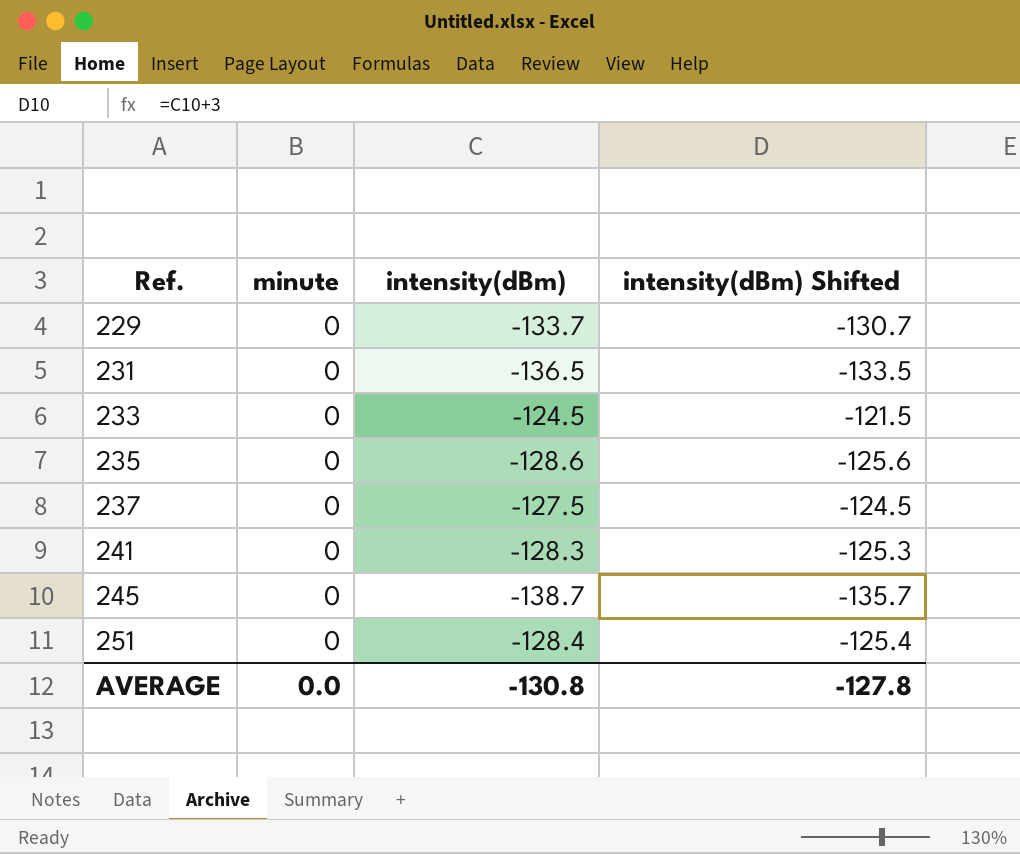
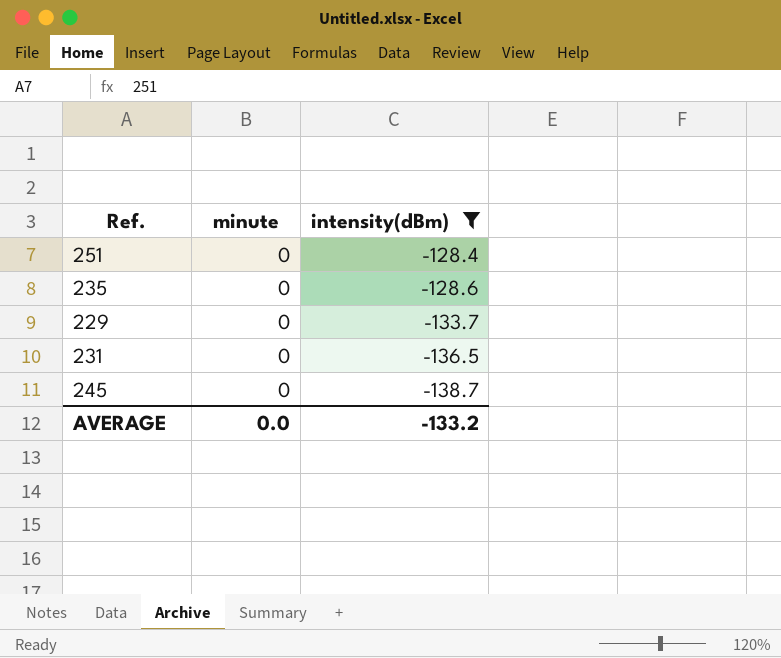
filter: none -> intensity(dBm) <= -128.4
row order: Ref. ascending -> intensity(dBm) descending
column intensity(dBm) Shifted | formula: [intensity(dBm)] + 3 -> none
AVERAGE | intensity(dBm): -130.8 -> -133.2

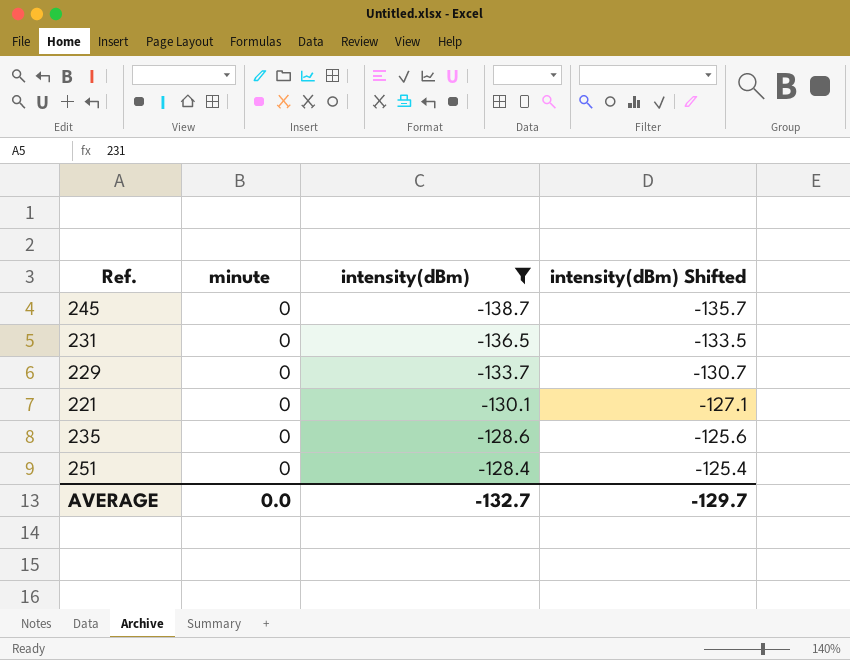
row order: intensity(dBm) descending -> intensity(dBm) ascending
column intensity(dBm) Shifted | formula: none -> [intensity(dBm)] + 3
row 221: none -> 0 | -130.1 | -127.1
AVERAGE | intensity(dBm): -133.2 -> -132.7

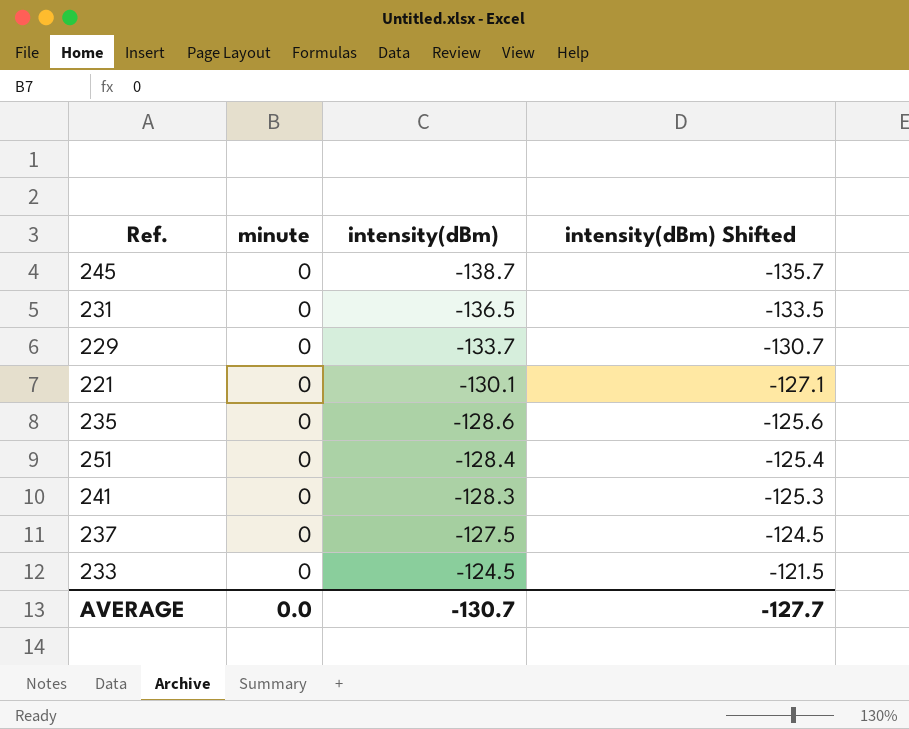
filter: intensity(dBm) <= -128.4 -> none
AVERAGE | intensity(dBm): -132.7 -> -130.7
AVERAGE | intensity(dBm) Shifted: -129.7 -> -127.7

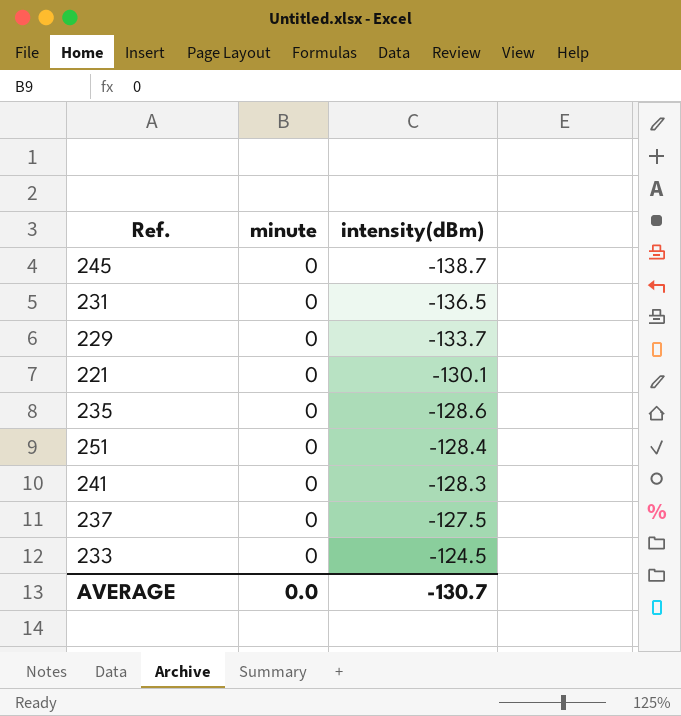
column intensity(dBm) Shifted | formula: [intensity(dBm)] + 3 -> none

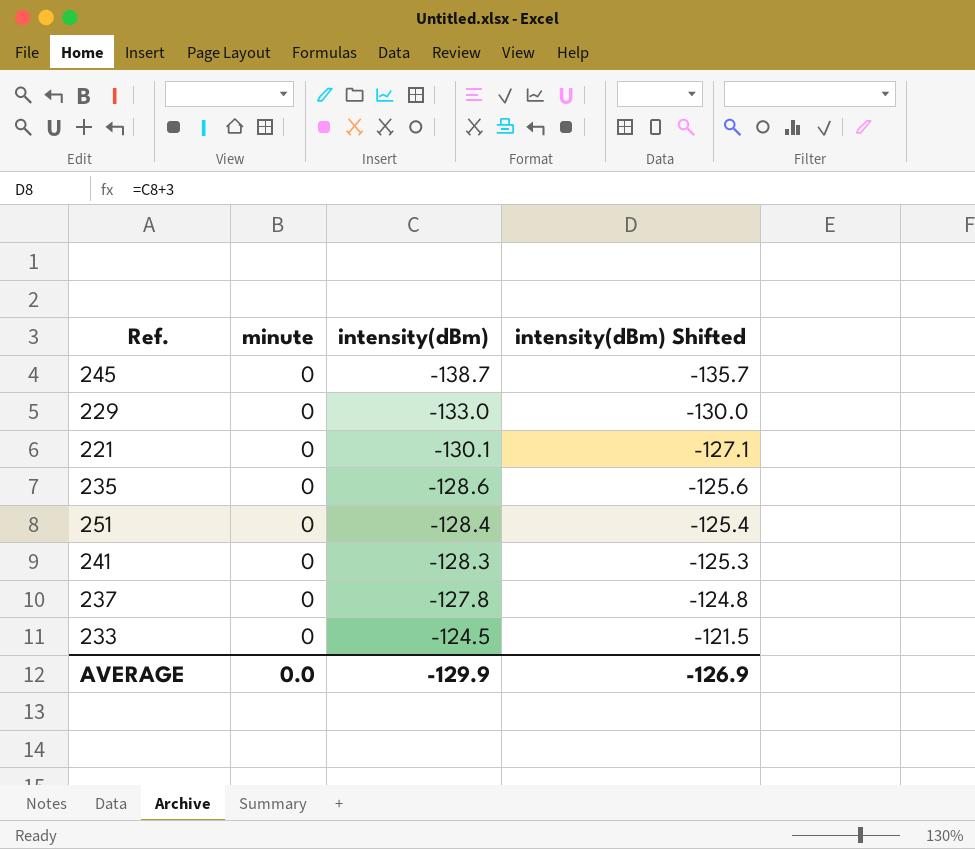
column intensity(dBm) Shifted | formula: none -> [intensity(dBm)] + 3
row 231: 0 | -136.5 -> none
229 | intensity(dBm): -133.7 -> -133.0
237 | intensity(dBm): -127.5 -> -127.8
AVERAGE | intensity(dBm): -130.7 -> -129.9

